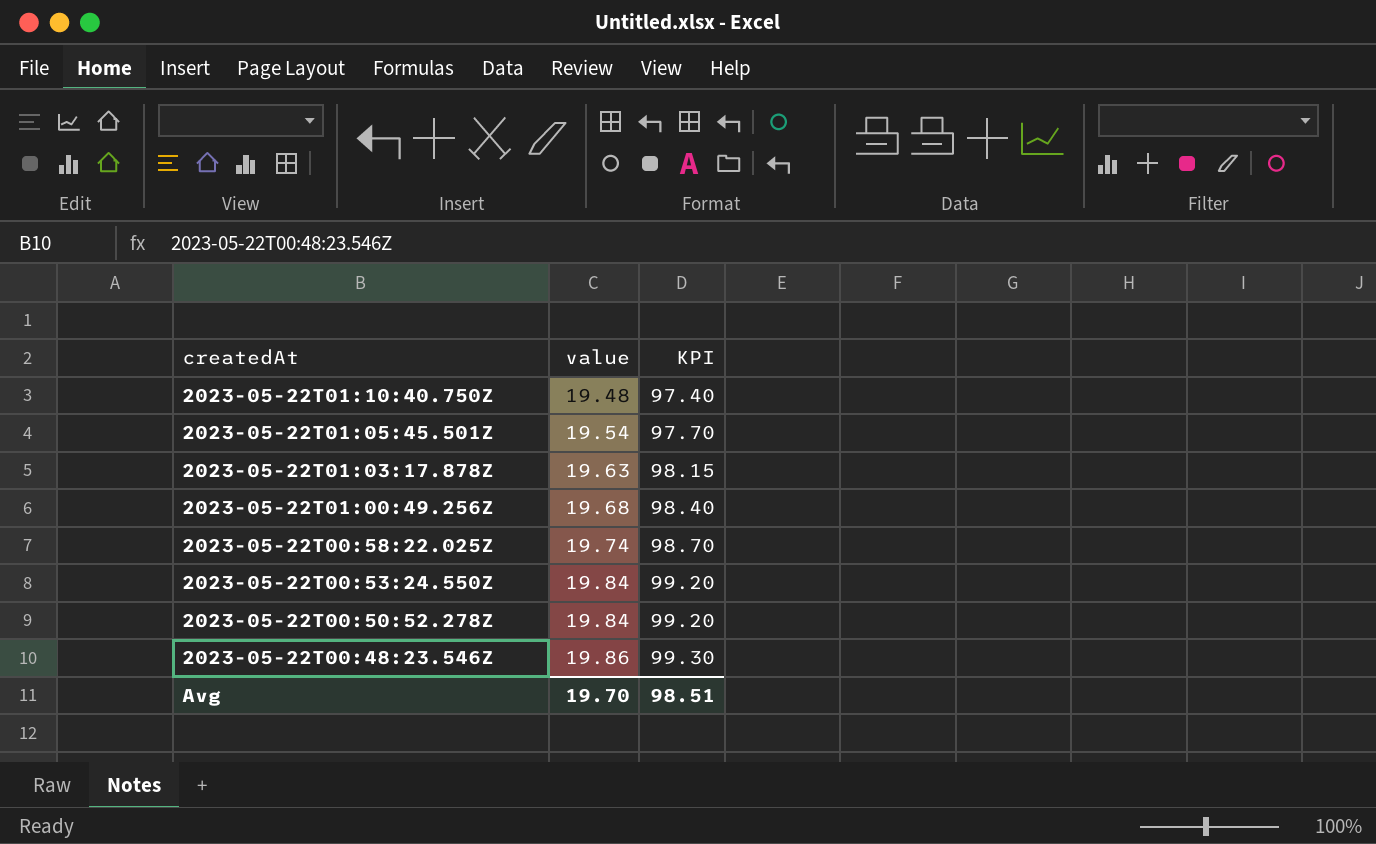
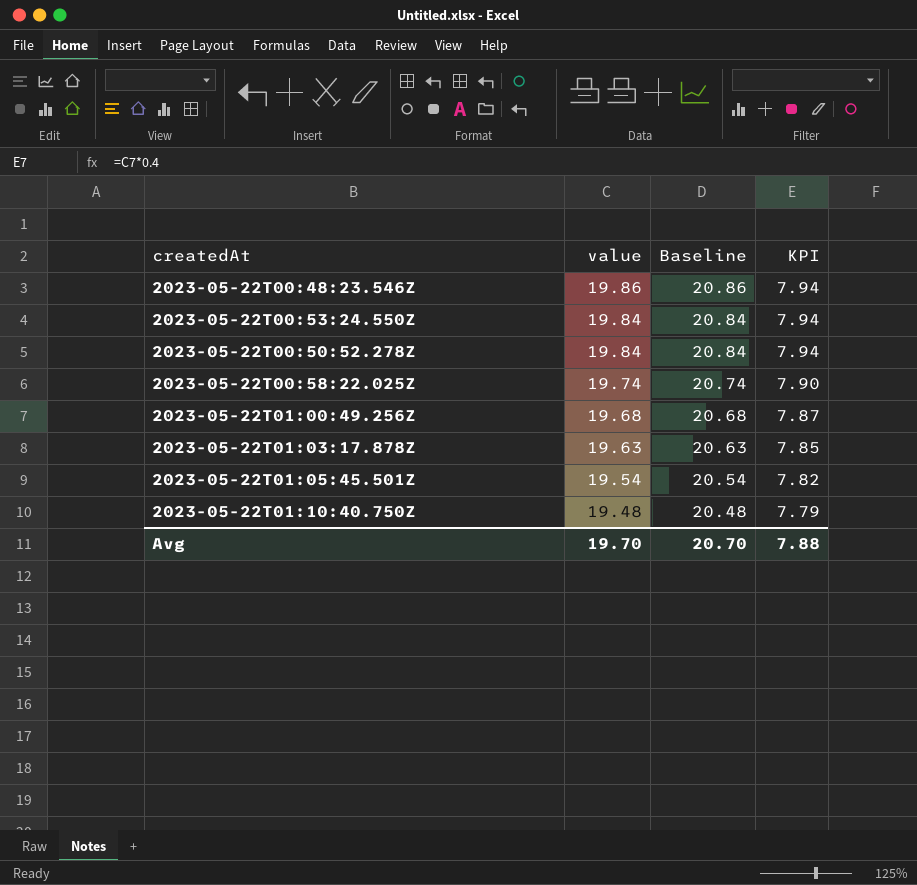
row order: createdAt descending -> value descending
column Baseline | formula: none -> [value] + 1
column KPI | formula: [value] * 5 -> [value] * 0.4
Avg | KPI: 98.51 -> 7.88

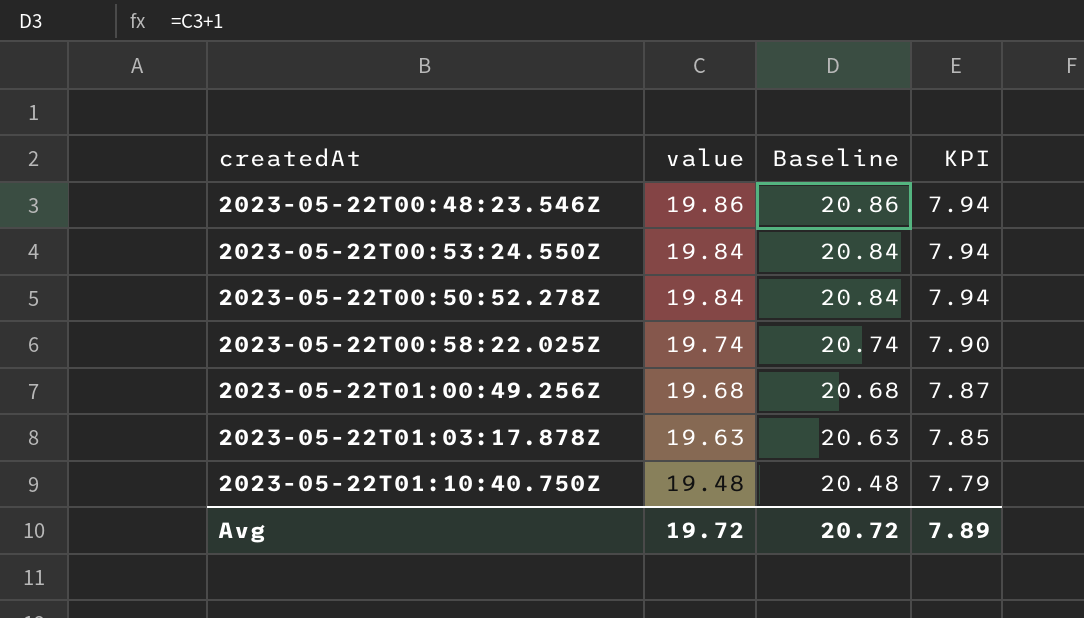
row 2023-05-22T01:05:45.501Z: 19.54 | 20.54 | 7.82 -> none
Avg | value: 19.70 -> 19.72
Avg | Baseline: 20.70 -> 20.72
Avg | KPI: 7.88 -> 7.89

